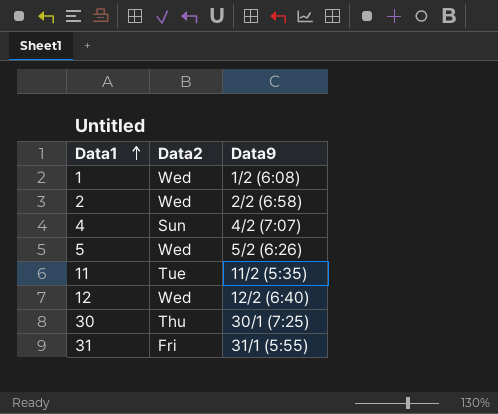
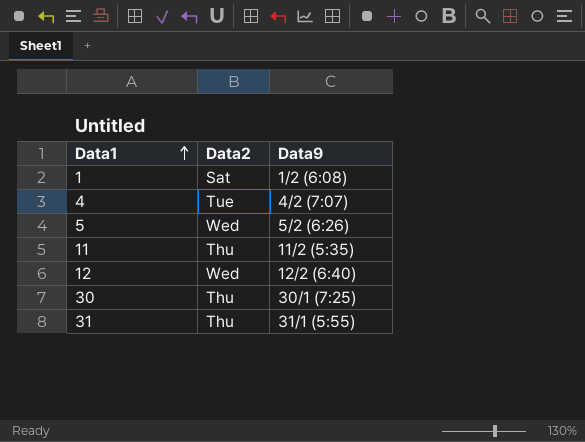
row 2: Wed | 2/2 (6:58) -> none
1 | Data2: Wed -> Sat
4 | Data2: Sun -> Tue
11 | Data2: Tue -> Thu
31 | Data2: Fri -> Thu

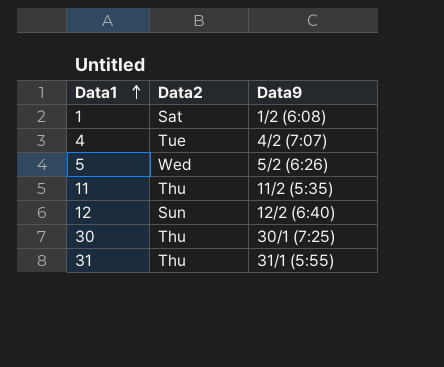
12 | Data2: Wed -> Sun

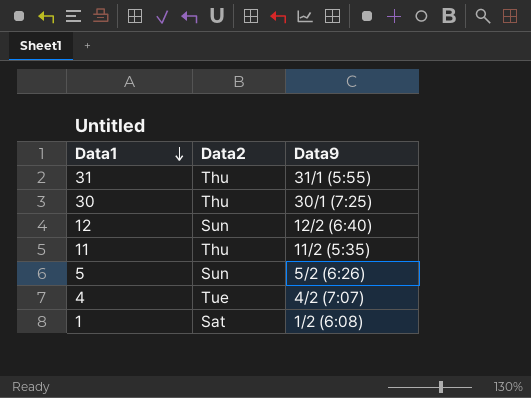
row order: Data1 ascending -> Data1 descending
5 | Data2: Wed -> Sun

